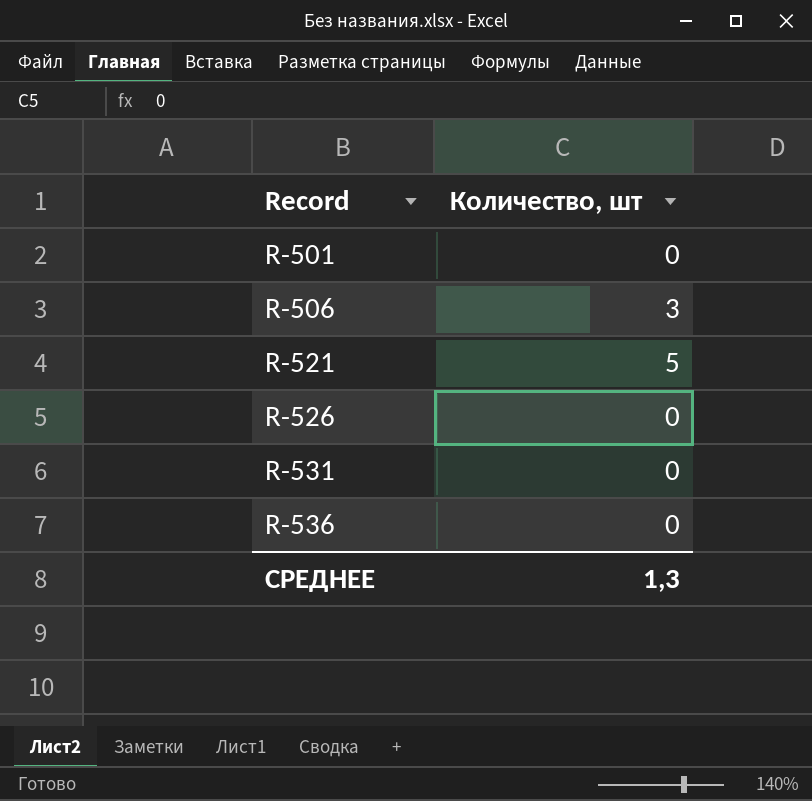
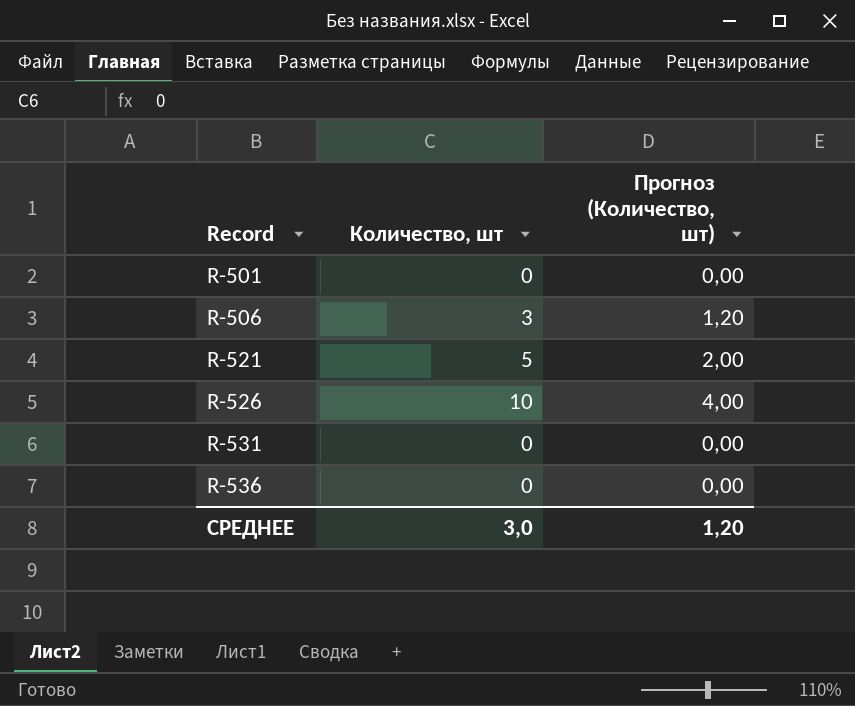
column Прогноз (Количество, шт) | formula: none -> [Количество, шт] * 0,4
R-526 | Количество, шт: 0 -> 10
СРЕДНЕЕ | Количество, шт: 1,3 -> 3,0

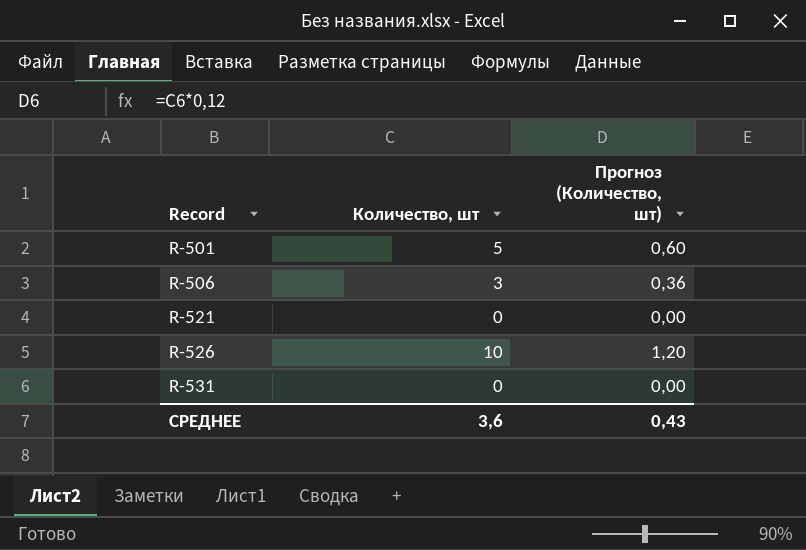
column Прогноз (Количество, шт) | formula: [Количество, шт] * 0,4 -> [Количество, шт] * 0,12
row R-536: 0 | 0,00 -> none
R-501 | Количество, шт: 0 -> 5
R-521 | Количество, шт: 5 -> 0
СРЕДНЕЕ | Количество, шт: 3,0 -> 3,6
СРЕДНЕЕ | Прогноз (Количество, шт): 1,20 -> 0,43

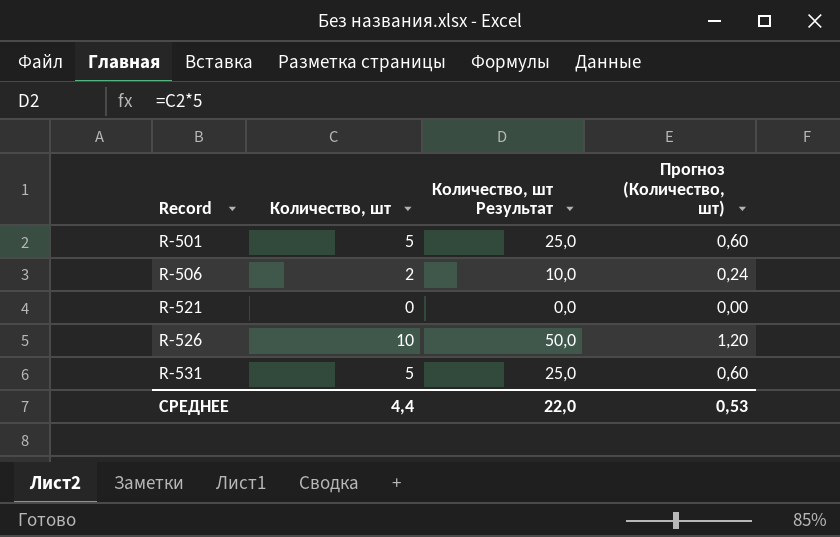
column Количество, шт Результат | formula: none -> [Количество, шт] * 5
R-506 | Количество, шт: 3 -> 2
R-506 | Прогноз (Количество, шт): 0,36 -> 0,24
R-531 | Количество, шт: 0 -> 5
R-531 | Прогноз (Количество, шт): 0,00 -> 0,60
СРЕДНЕЕ | Количество, шт: 3,6 -> 4,4
СРЕДНЕЕ | Прогноз (Количество, шт): 0,43 -> 0,53

